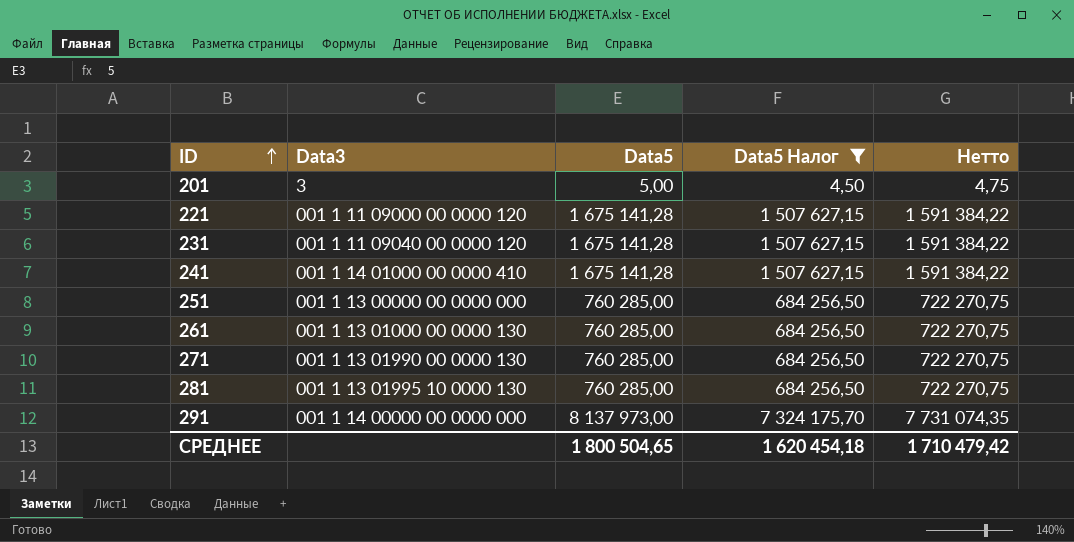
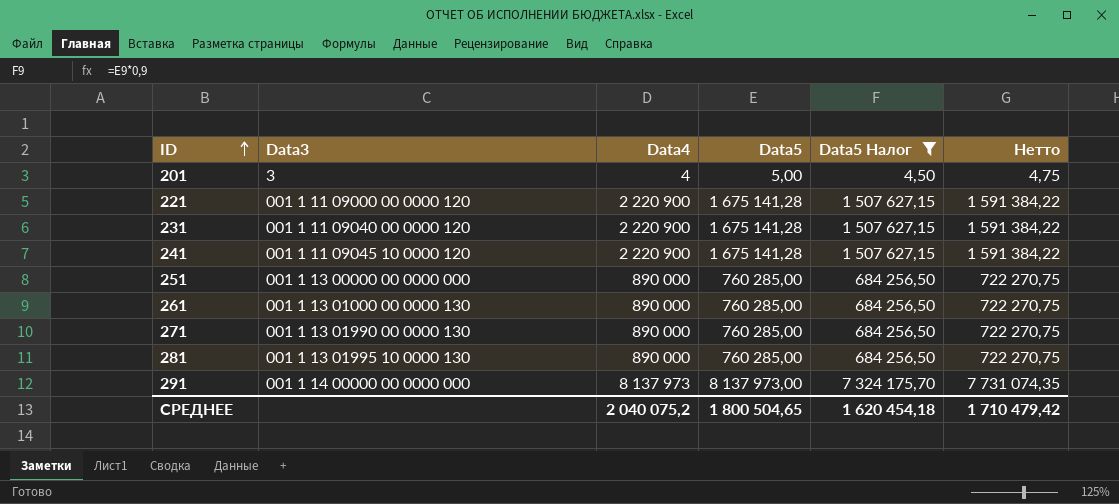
column Data4 | position: none -> 3
241 | Data3: 001 1 14 01000 00 0000 410 -> 001 1 11 09045 10 0000 120

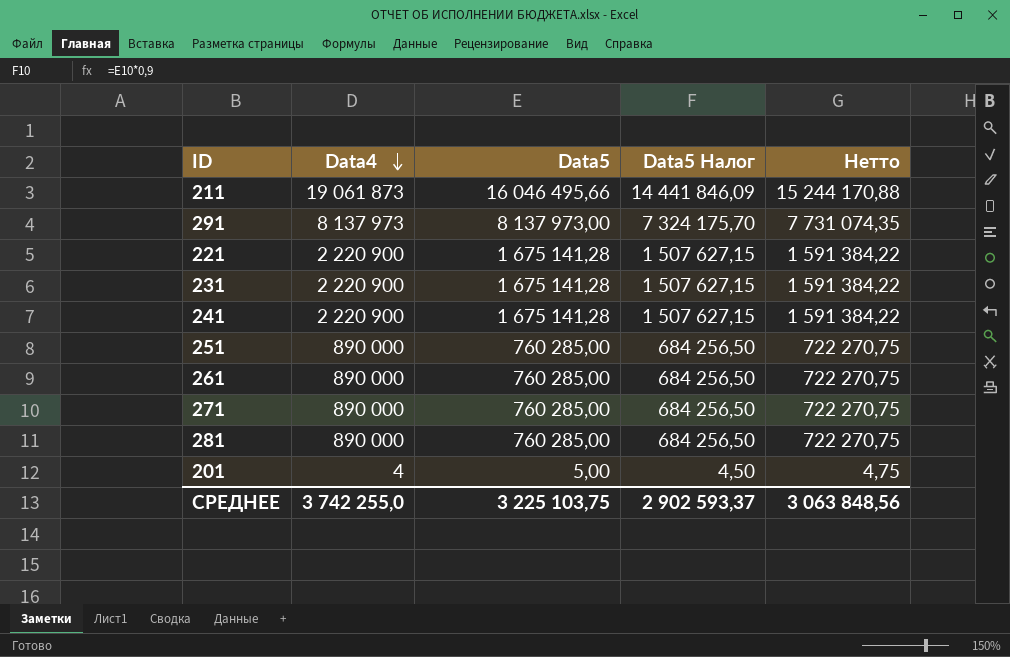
filter: Data5 Налог != 14 441 846,09 -> none
row order: ID ascending -> Data4 descending
column Data3 | position: 2 -> none
СРЕДНЕЕ | Data4: 2 040 075,2 -> 3 742 255,0
СРЕДНЕЕ | Data5: 1 800 504,65 -> 3 225 103,75
СРЕДНЕЕ | Data5 Налог: 1 620 454,18 -> 2 902 593,37
СРЕДНЕЕ | Нетто: 1 710 479,42 -> 3 063 848,56

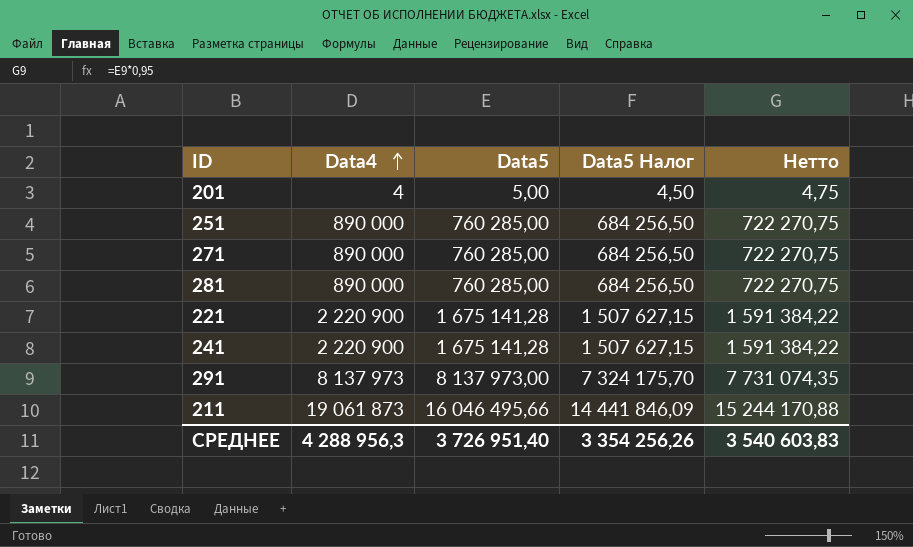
row order: Data4 descending -> Data4 ascending
row 231: 2 220 900 | 1 675 141,28 | 1 507 627,15 | 1 591 384,22 -> none
row 261: 890 000 | 760 285,00 | 684 256,50 | 722 270,75 -> none
СРЕДНЕЕ | Data4: 3 742 255,0 -> 4 288 956,3
СРЕДНЕЕ | Data5: 3 225 103,75 -> 3 726 951,40
СРЕДНЕЕ | Data5 Налог: 2 902 593,37 -> 3 354 256,26
СРЕДНЕЕ | Нетто: 3 063 848,56 -> 3 540 603,83

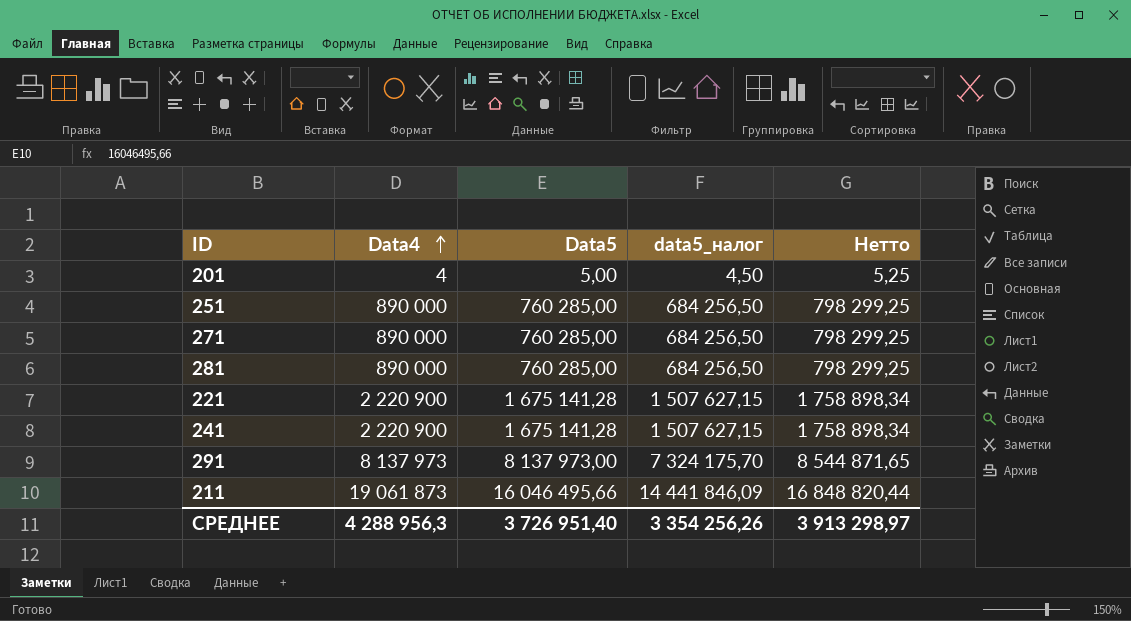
column name: Data5 Налог -> data5_налог
column Нетто | formula: [Data5] * 0,95 -> [Data5] * 1,05
СРЕДНЕЕ | Нетто: 3 540 603,83 -> 3 913 298,97

